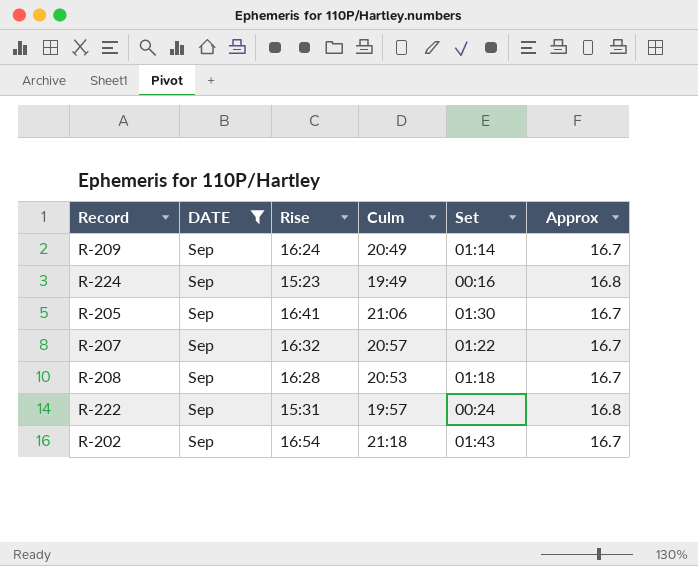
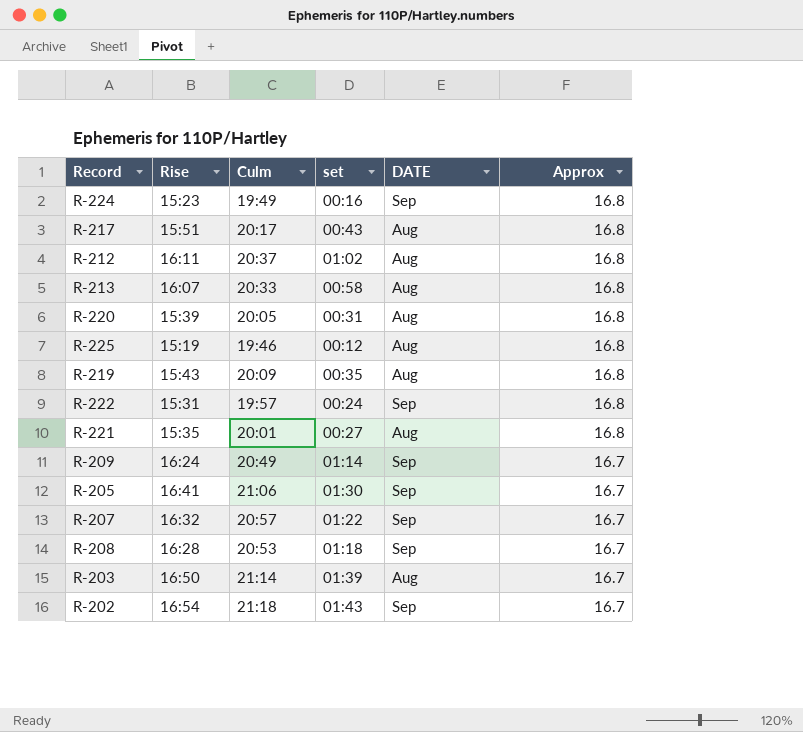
filter: DATE = Sep -> none
row order: none -> Approx descending
column name: Set -> set
column DATE | position: 2 -> 5

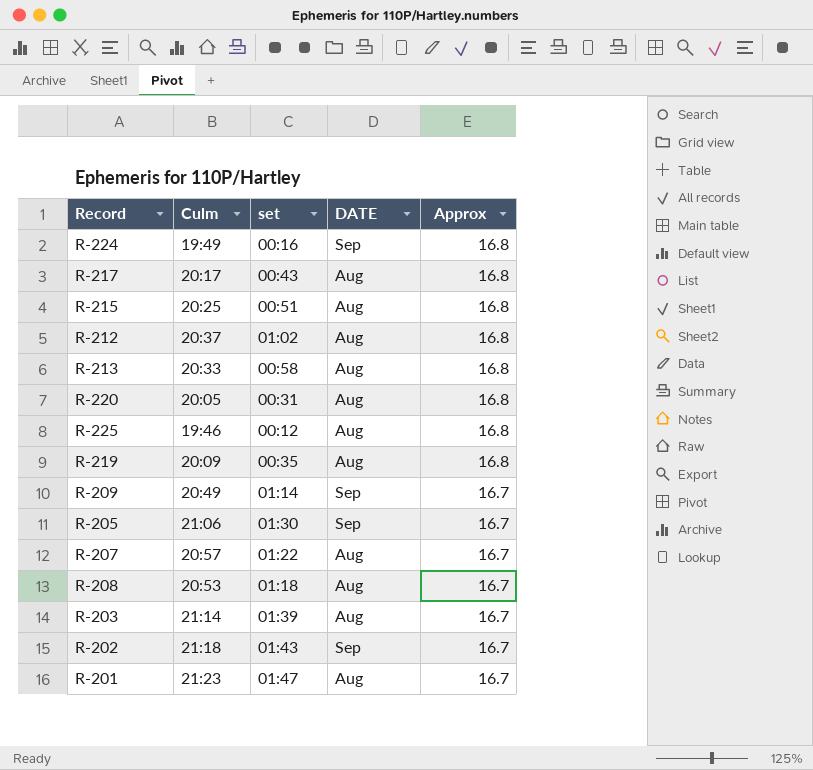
column Rise | position: 2 -> none
row R-222: 15:31 | 19:57 | 00:24 | Sep | 16.8 -> none
row R-221: 15:35 | 20:01 | 00:27 | Aug | 16.8 -> none
row R-215: none -> 20:25 | 00:51 | Aug | 16.8
R-207 | DATE: Sep -> Aug
R-208 | DATE: Sep -> Aug
row R-201: none -> 21:23 | 01:47 | Aug | 16.7

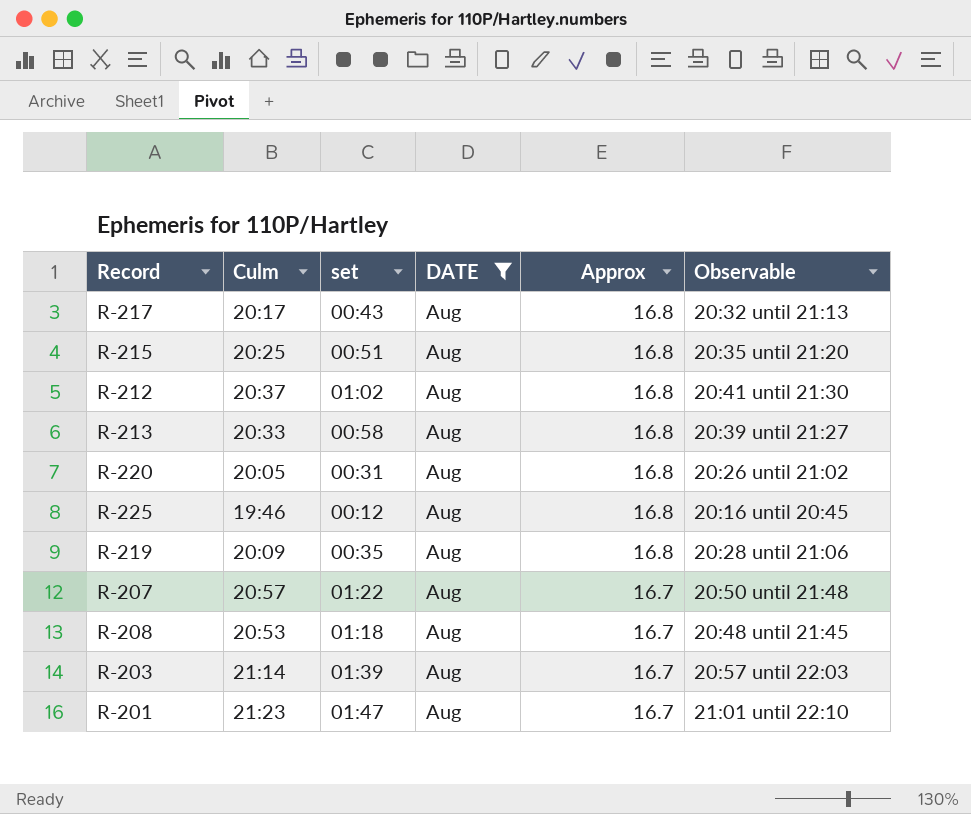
filter: none -> DATE = Aug
column Observable | position: none -> 6

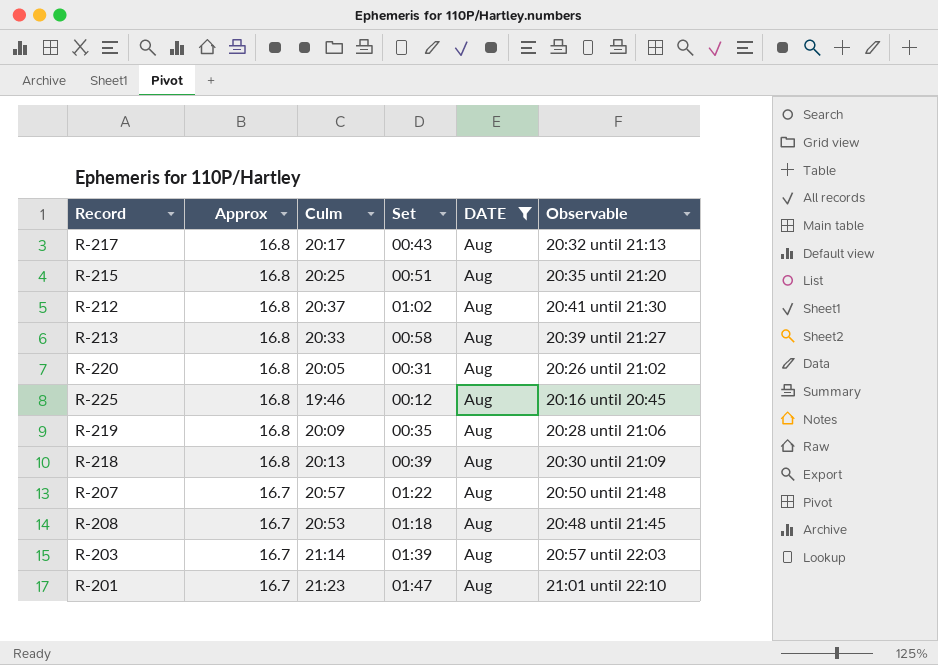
column Approx | position: 5 -> 2
column name: set -> Set
row R-218: none -> 16.8 | 20:13 | 00:39 | Aug | 20:30 until 21:09

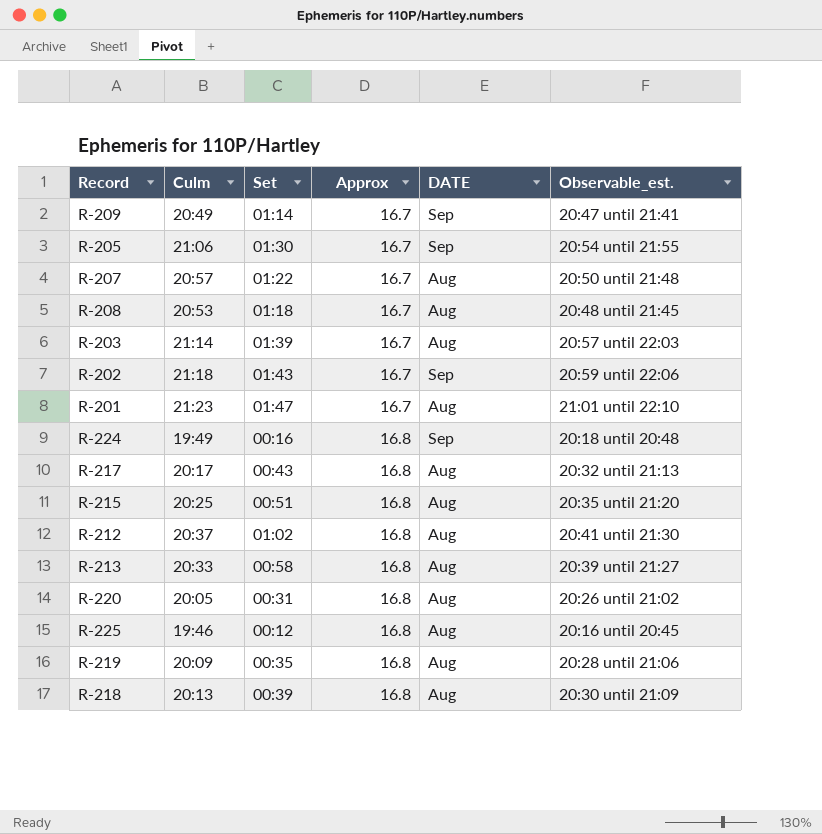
filter: DATE = Aug -> none
row order: Approx descending -> Approx ascending
column Approx | position: 2 -> 4
column name: Observable -> Observable_est.

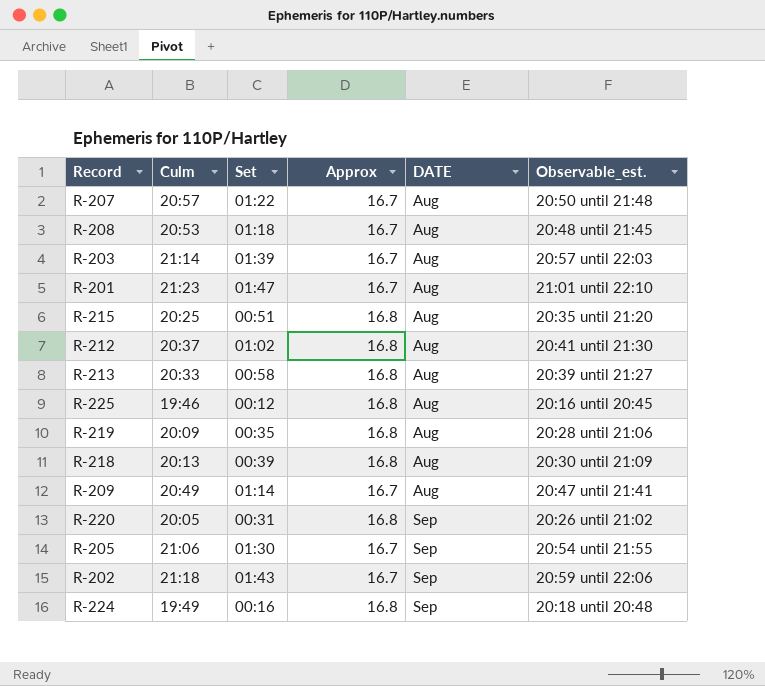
row order: Approx ascending -> DATE ascending
row R-217: 20:17 | 00:43 | 16.8 | Aug | 20:32 until 21:13 -> none
R-209 | DATE: Sep -> Aug
R-220 | DATE: Aug -> Sep

